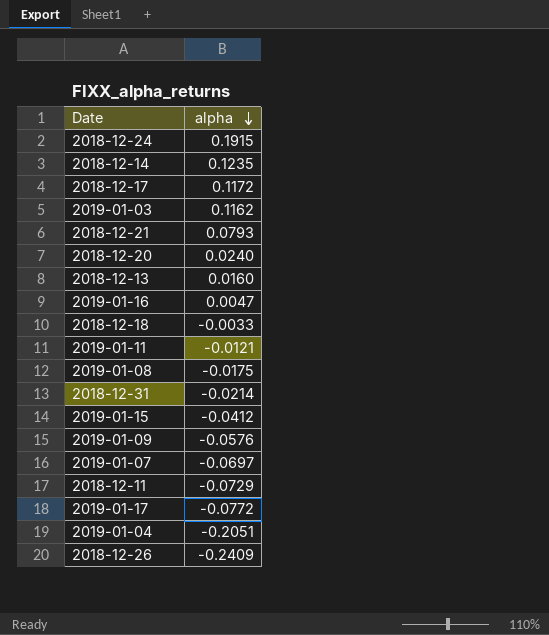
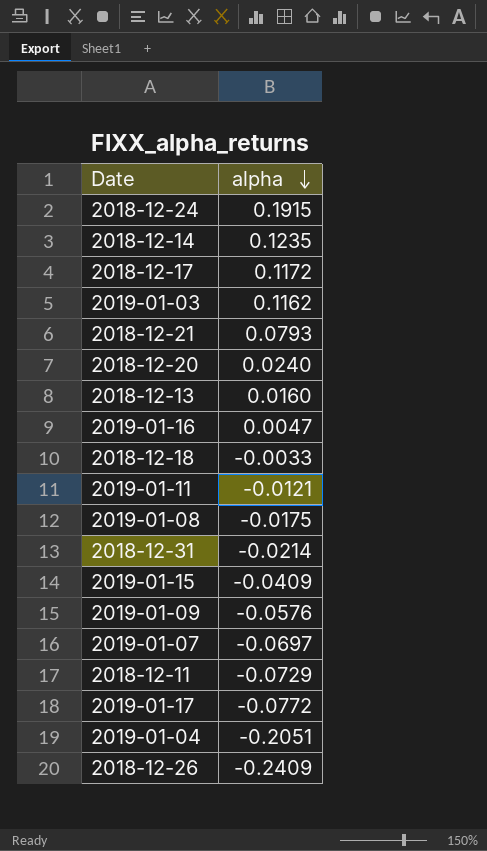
2019-01-15 | alpha: -0.0412 -> -0.0409

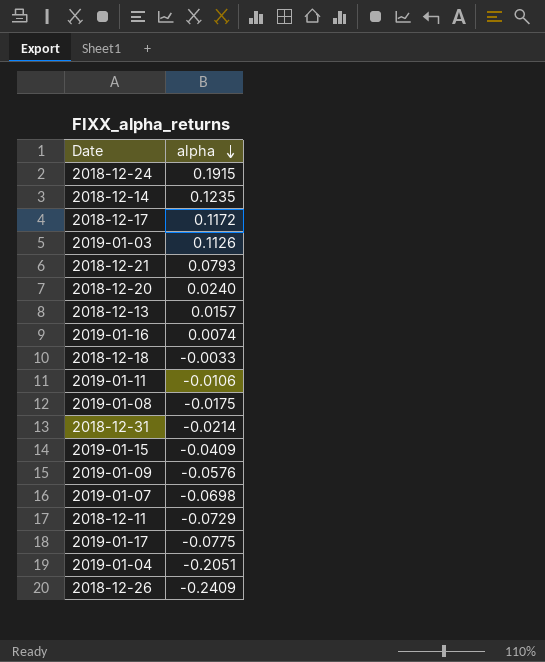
2019-01-03 | alpha: 0.1162 -> 0.1126
2018-12-13 | alpha: 0.0160 -> 0.0157
2019-01-16 | alpha: 0.0047 -> 0.0074
2019-01-11 | alpha: -0.0121 -> -0.0106
2019-01-07 | alpha: -0.0697 -> -0.0698
2019-01-17 | alpha: -0.0772 -> -0.0775

